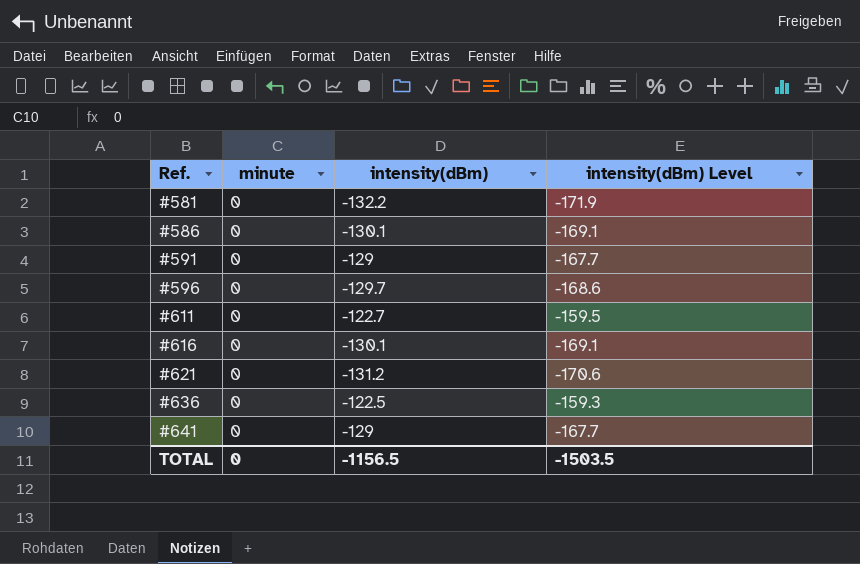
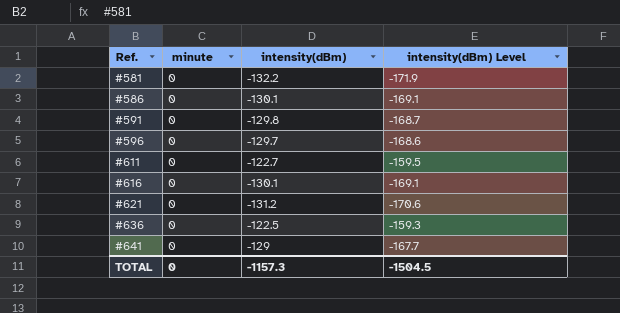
#591 | intensity(dBm): -129 -> -129.8
#591 | intensity(dBm) Level: -167.7 -> -168.7
TOTAL | intensity(dBm): -1156.5 -> -1157.3
TOTAL | intensity(dBm) Level: -1503.5 -> -1504.5

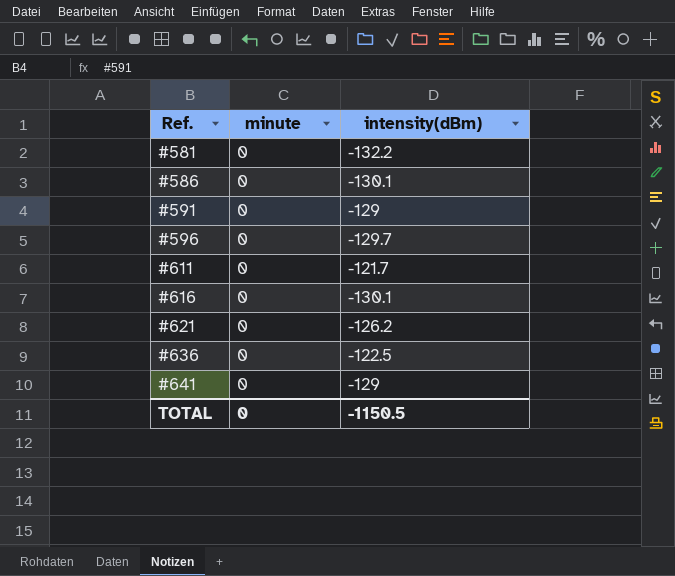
column intensity(dBm) Level | formula: [intensity(dBm)] * 1.3 -> none
#591 | intensity(dBm): -129.8 -> -129
#611 | intensity(dBm): -122.7 -> -121.7
#621 | intensity(dBm): -131.2 -> -126.2
TOTAL | intensity(dBm): -1157.3 -> -1150.5

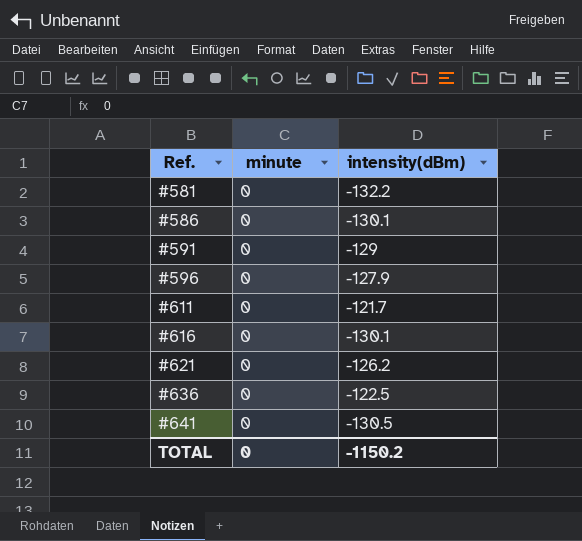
#596 | intensity(dBm): -129.7 -> -127.9
#641 | intensity(dBm): -129 -> -130.5
TOTAL | intensity(dBm): -1150.5 -> -1150.2

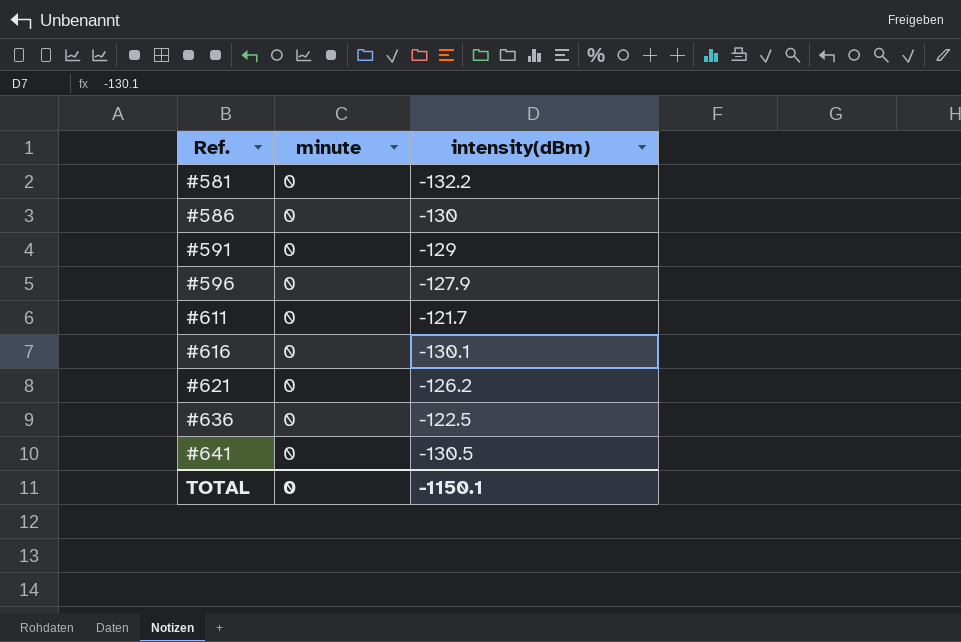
#586 | intensity(dBm): -130.1 -> -130
TOTAL | intensity(dBm): -1150.2 -> -1150.1

